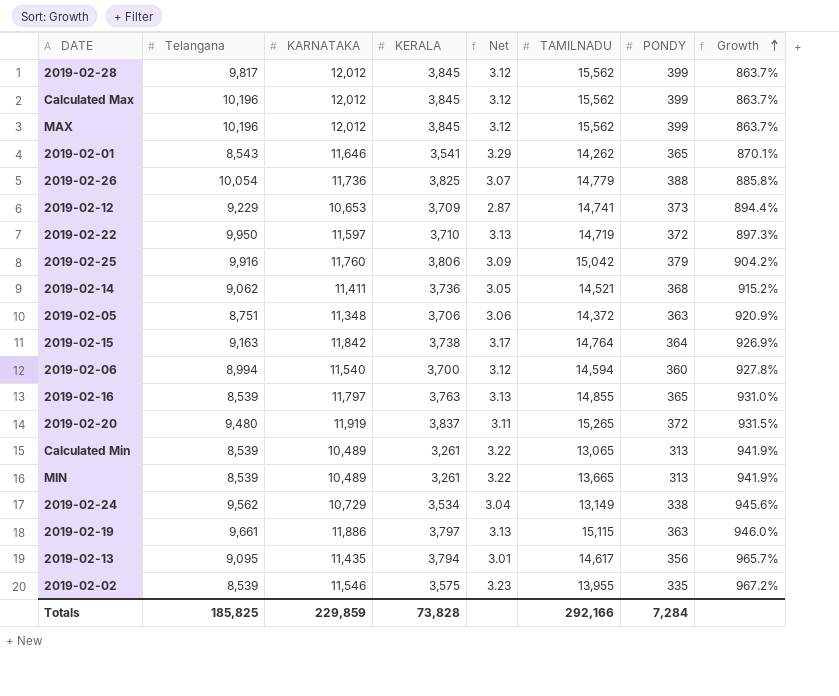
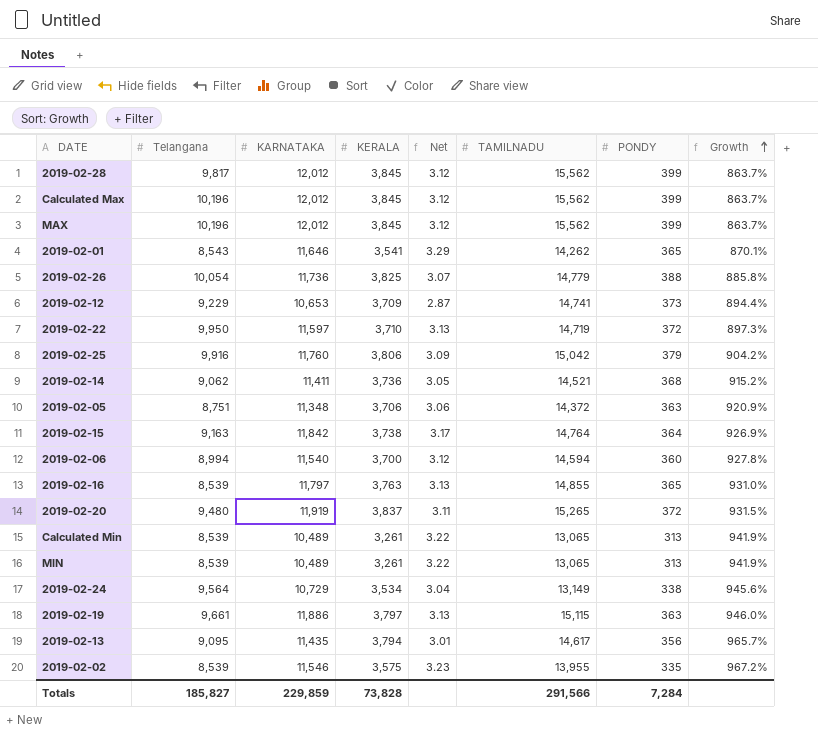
MIN | TAMILNADU: 13,665 -> 13,065
2019-02-24 | Telangana: 9,562 -> 9,564
Totals | Telangana: 185,825 -> 185,827
Totals | TAMILNADU: 292,166 -> 291,566

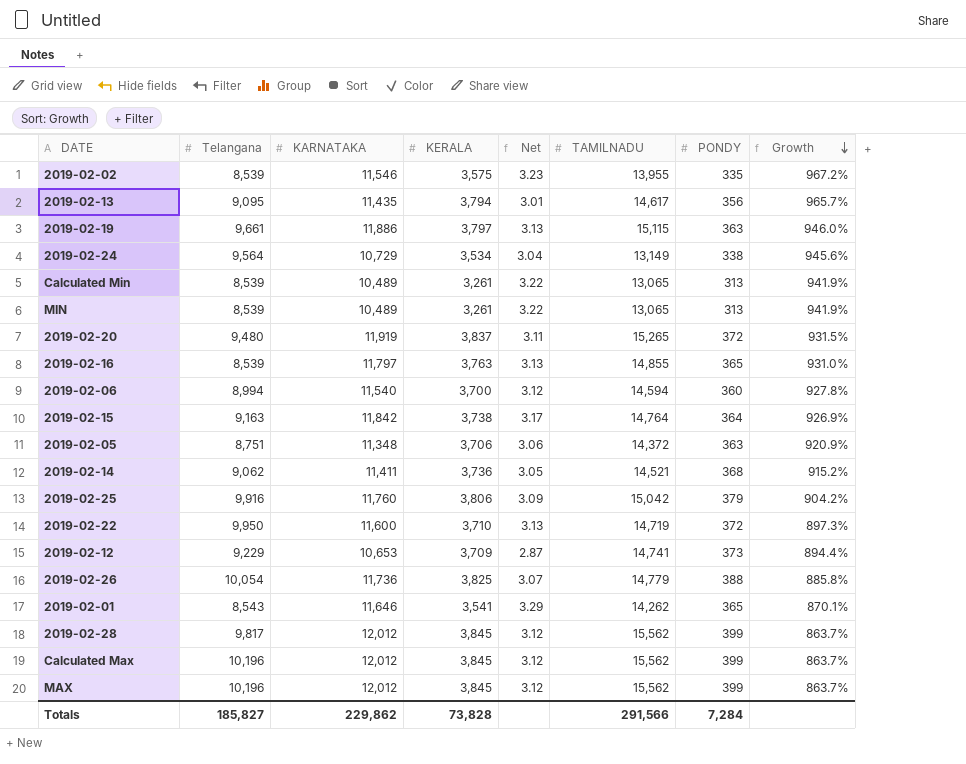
row order: Growth ascending -> Growth descending
2019-02-22 | KARNATAKA: 11,597 -> 11,600
Totals | KARNATAKA: 229,859 -> 229,862

